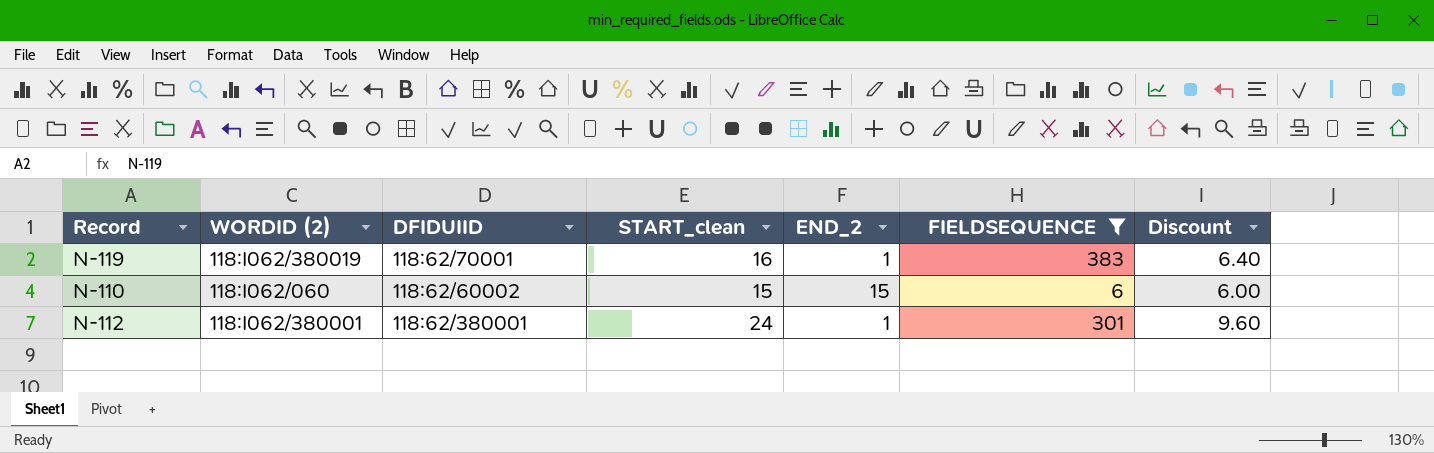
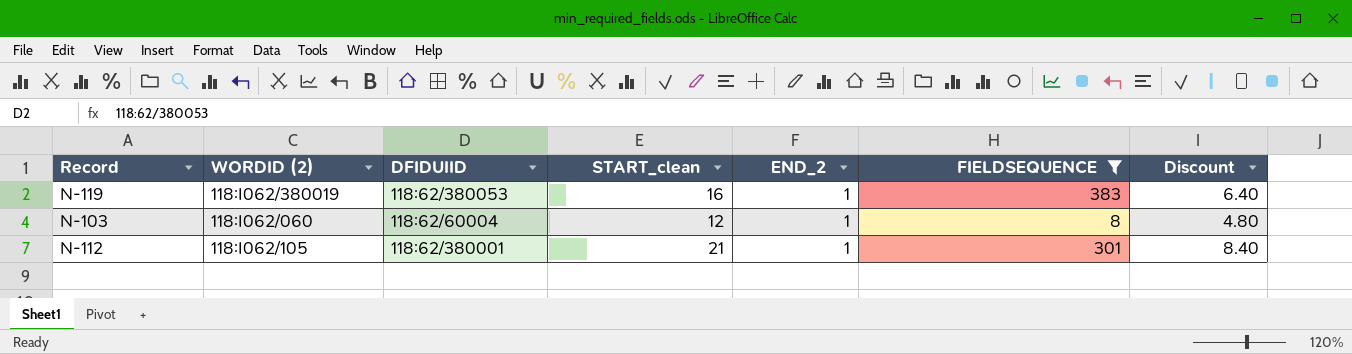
row N-110: 118:I062/060 | 118:62/60002 | 15 | 15 | 6 | 6.00 -> none
N-119 | DFIDUIID: 118:62/70001 -> 118:62/380053
row N-103: none -> 118:I062/060 | 118:62/60004 | 12 | 1 | 8 | 4.80
N-112 | WORDID (2): 118:I062/380001 -> 118:I062/105
N-112 | START_clean: 24 -> 21
N-112 | Discount: 9.60 -> 8.40

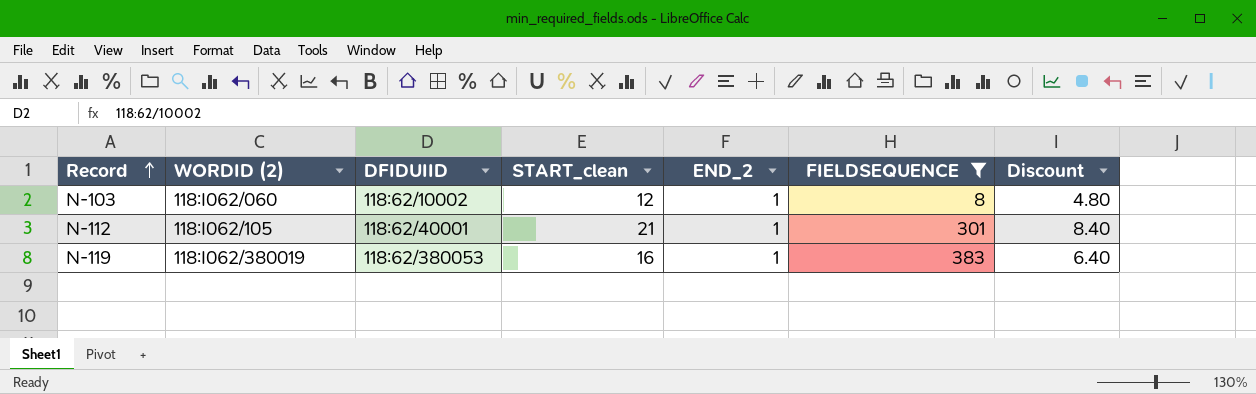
row order: none -> Record ascending
N-103 | DFIDUIID: 118:62/60004 -> 118:62/10002
N-112 | DFIDUIID: 118:62/380001 -> 118:62/40001

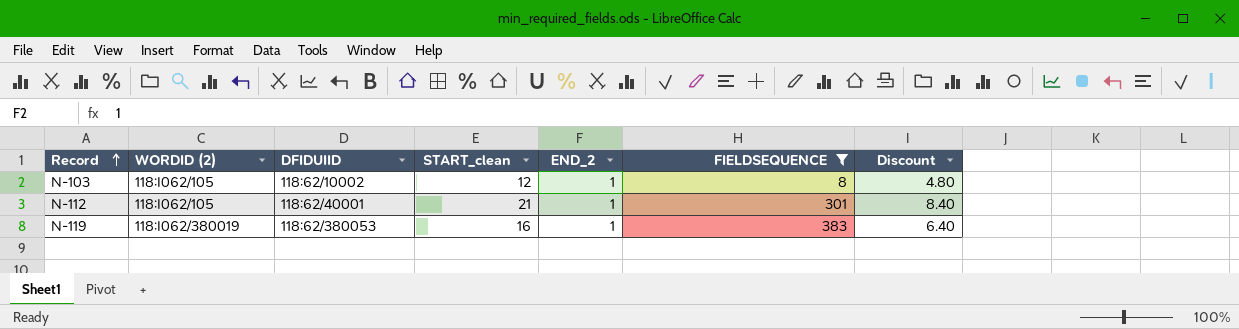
N-103 | WORDID (2): 118:I062/060 -> 118:I062/105

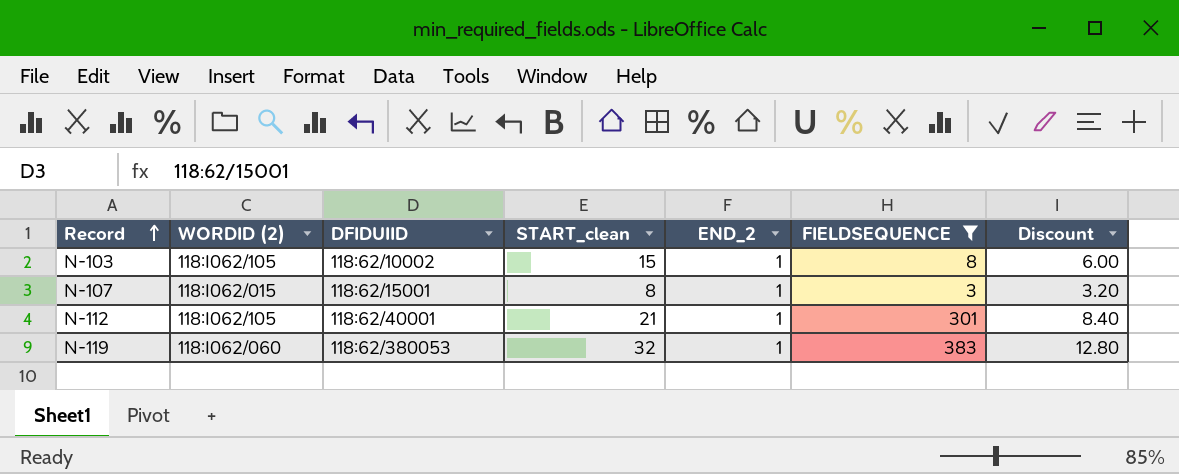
N-103 | START_clean: 12 -> 15
N-103 | Discount: 4.80 -> 6.00
row N-107: none -> 118:I062/015 | 118:62/15001 | 8 | 1 | 3 | 3.20
N-119 | WORDID (2): 118:I062/380019 -> 118:I062/060
N-119 | START_clean: 16 -> 32
N-119 | Discount: 6.40 -> 12.80

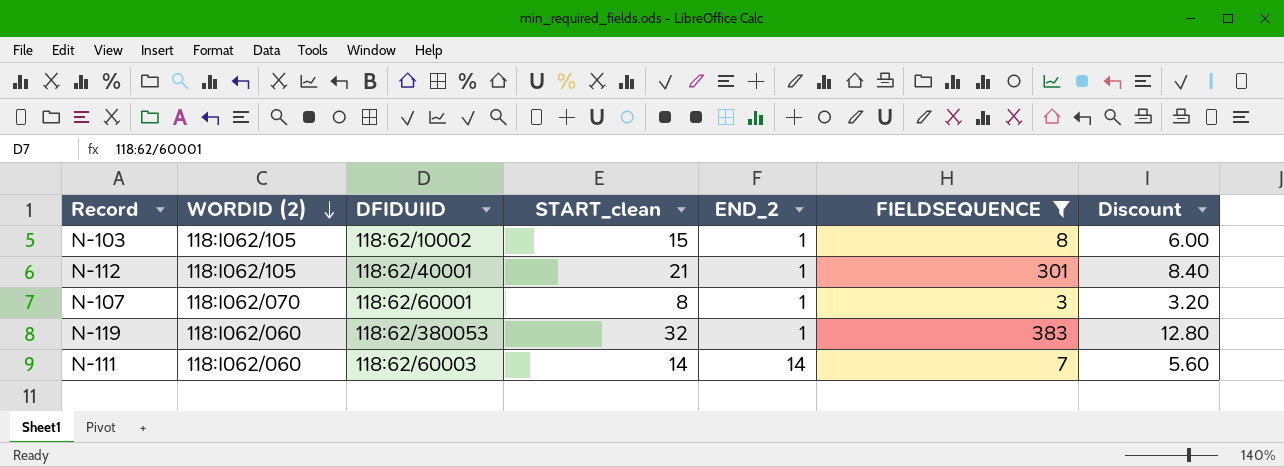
row order: Record ascending -> WORDID (2) descending
N-107 | WORDID (2): 118:I062/015 -> 118:I062/070
N-107 | DFIDUIID: 118:62/15001 -> 118:62/60001
row N-111: none -> 118:I062/060 | 118:62/60003 | 14 | 14 | 7 | 5.60

